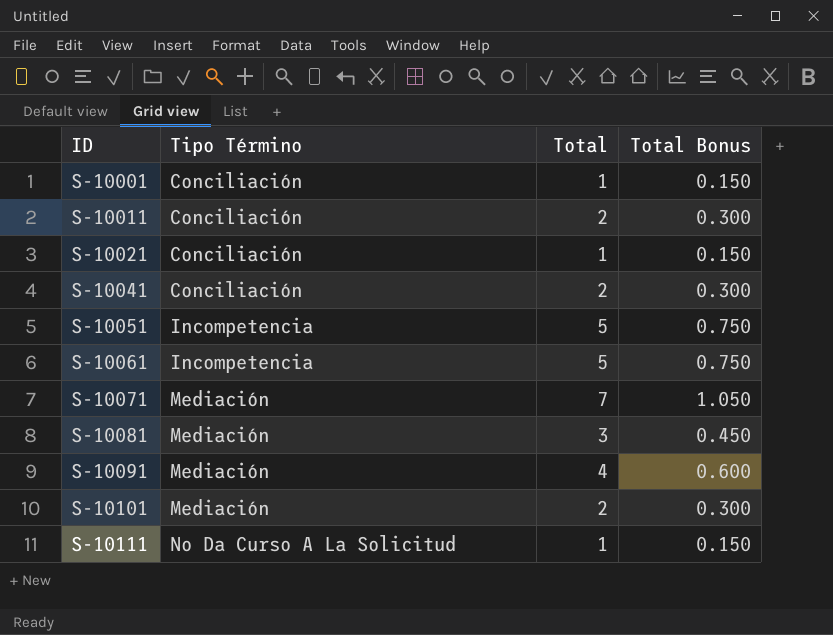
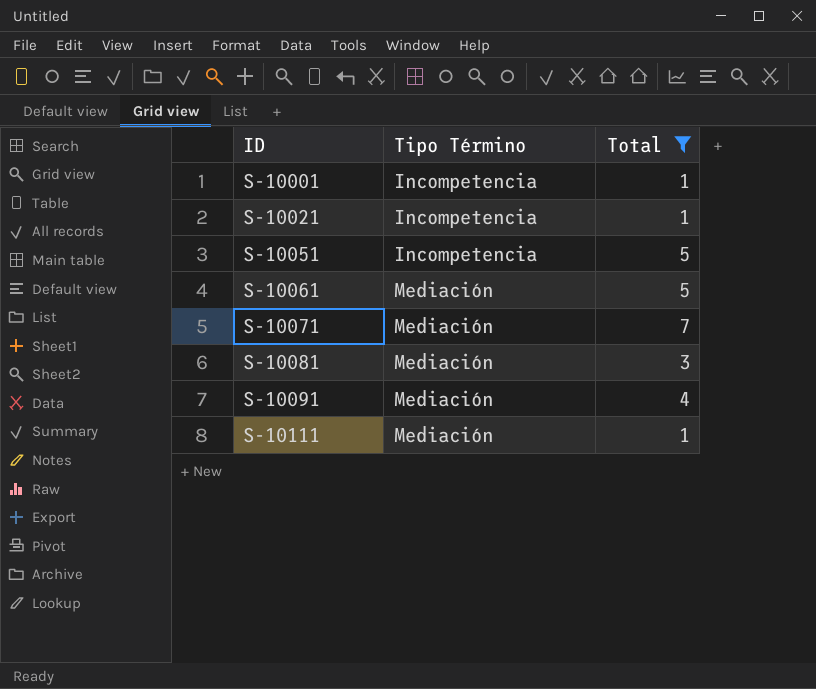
filter: none -> Total != 2
column Total Bonus | formula: [Total] * 0.15 -> none
S-10001 | Tipo Término: Conciliación -> Incompetencia
S-10021 | Tipo Término: Conciliación -> Incompetencia
S-10061 | Tipo Término: Incompetencia -> Mediación
S-10111 | Tipo Término: No Da Curso A La Solicitud -> Mediación

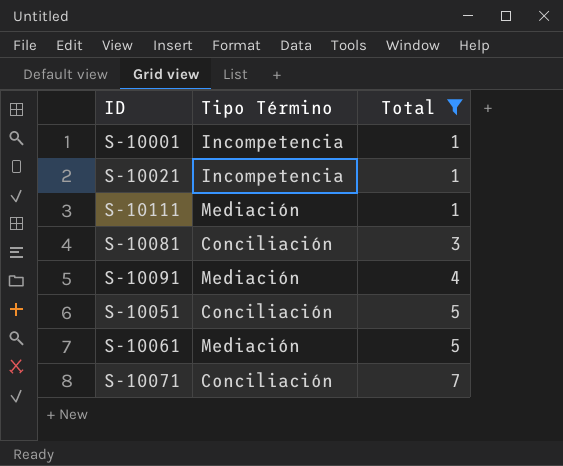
row order: ID ascending -> Total ascending
S-10081 | Tipo Término: Mediación -> Conciliación
S-10051 | Tipo Término: Incompetencia -> Conciliación
S-10071 | Tipo Término: Mediación -> Conciliación

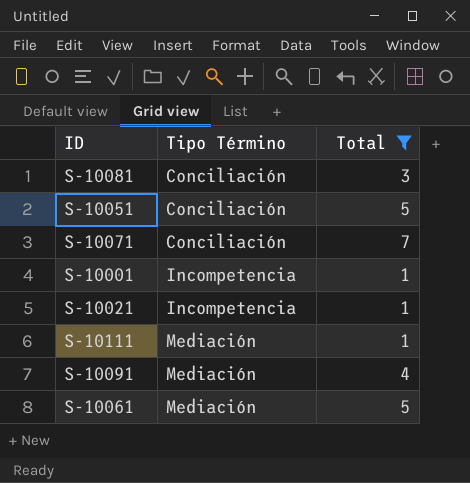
row order: Total ascending -> Tipo Término ascending

